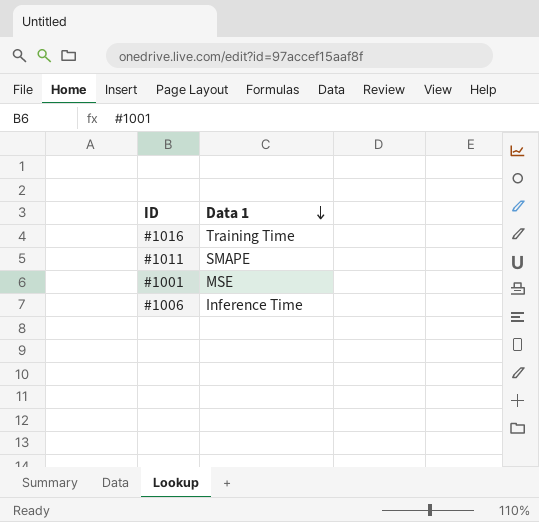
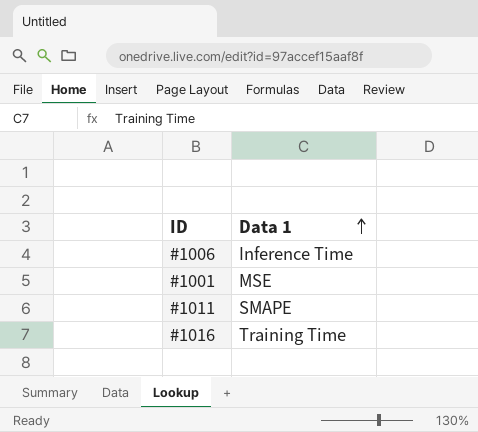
row order: Data 1 descending -> Data 1 ascending

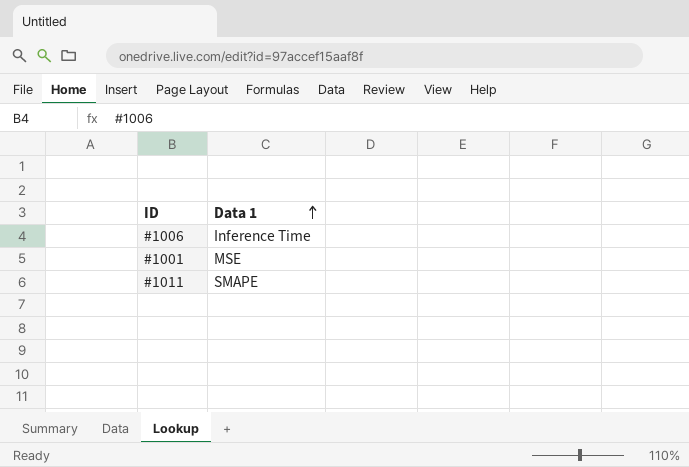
row #1016: Training Time -> none

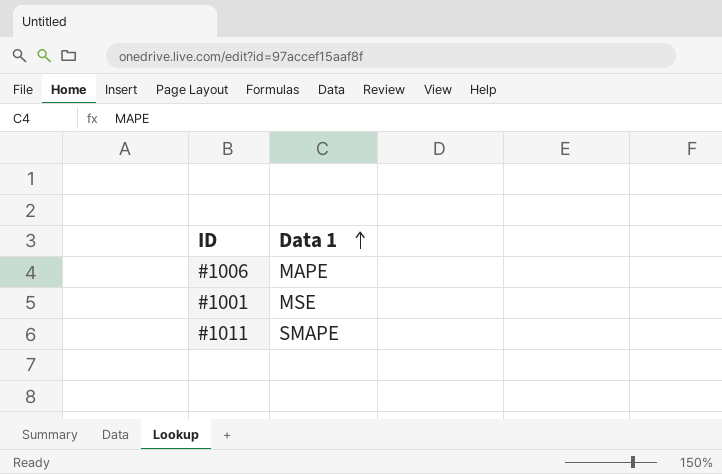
#1006 | Data 1: Inference Time -> MAPE

